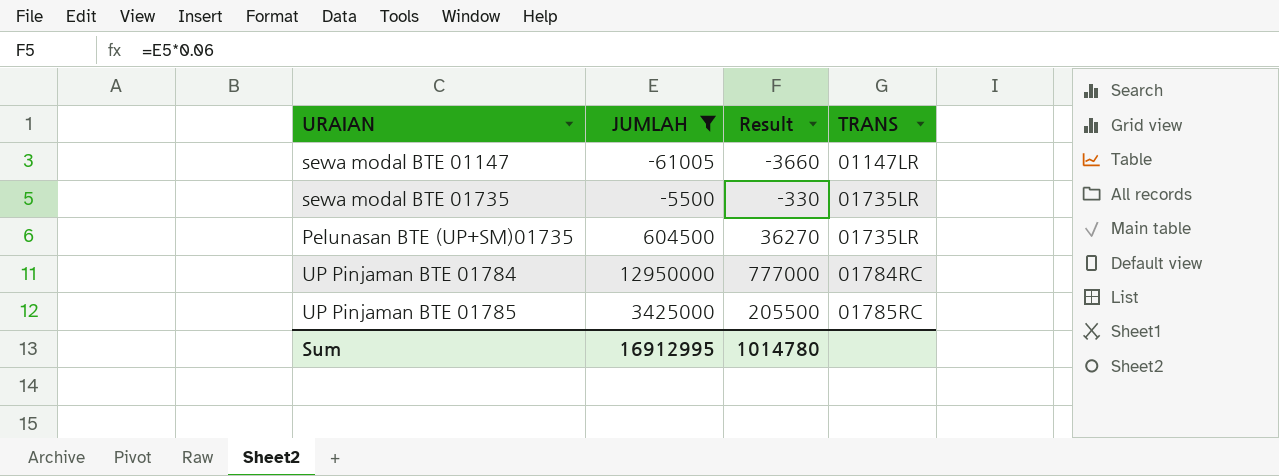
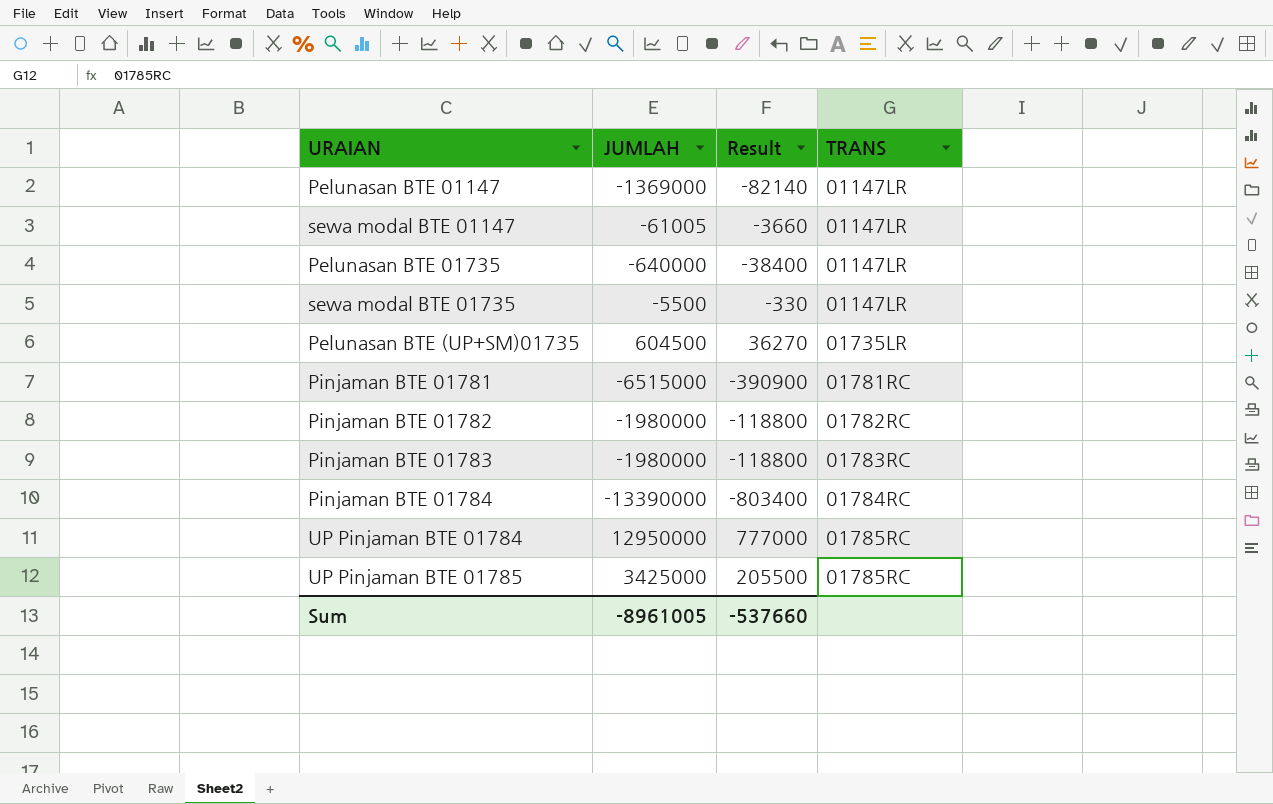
filter: JUMLAH >= -61005 -> none
sewa modal BTE 01735 | TRANS: 01735LR -> 01147LR
UP Pinjaman BTE 01784 | TRANS: 01784RC -> 01785RC
Sum | JUMLAH: 16912995 -> -8961005
Sum | Result: 1014780 -> -537660

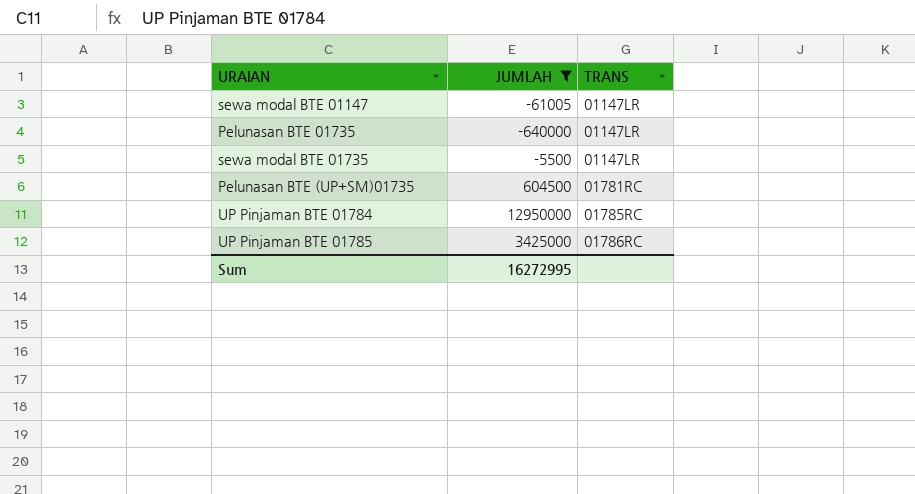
filter: none -> JUMLAH >= -640000
column Result | formula: [JUMLAH] * 0.06 -> none
Pelunasan BTE (UP+SM)01735 | TRANS: 01735LR -> 01781RC
UP Pinjaman BTE 01785 | TRANS: 01785RC -> 01786RC
Sum | JUMLAH: -8961005 -> 16272995

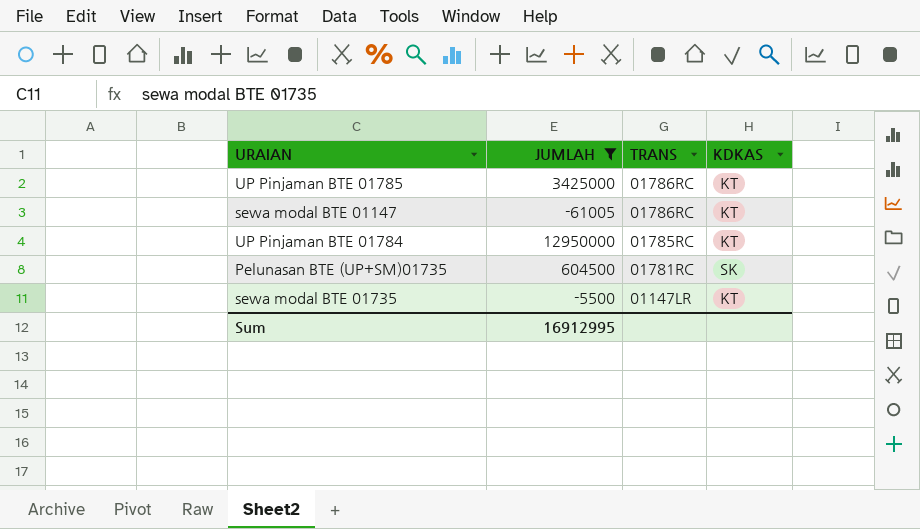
row order: TRANS ascending -> TRANS descending
column KDKAS | position: none -> 4
row Pelunasan BTE 01735: -640000 | 01147LR -> none
sewa modal BTE 01147 | TRANS: 01147LR -> 01786RC
Sum | JUMLAH: 16272995 -> 16912995

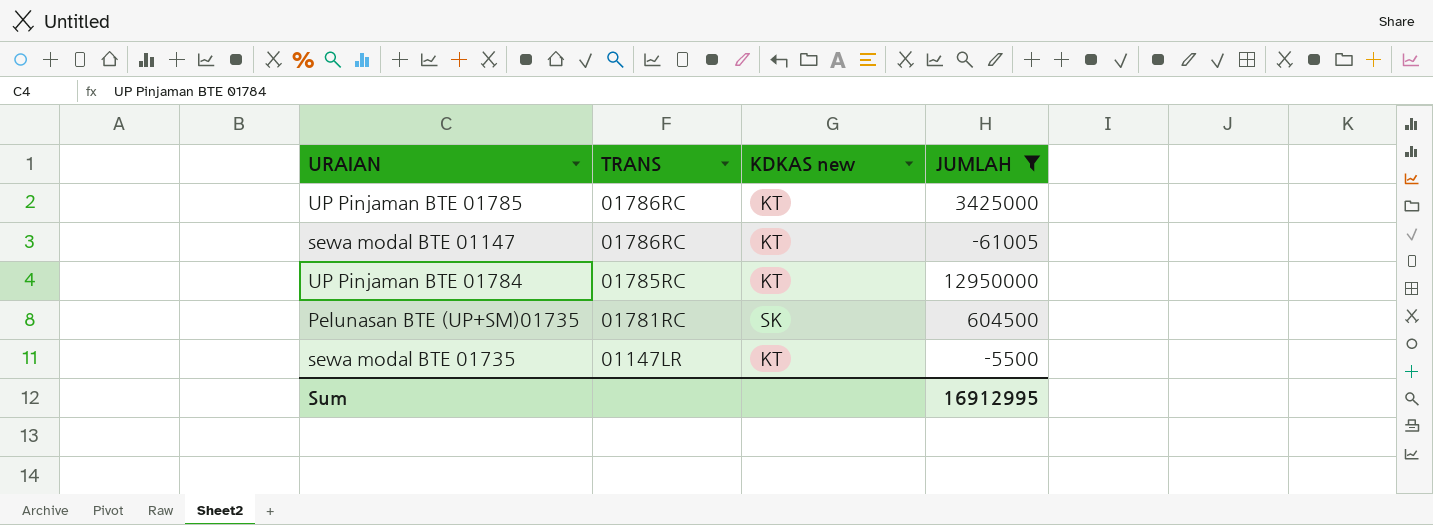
column name: KDKAS -> KDKAS new
column JUMLAH | position: 2 -> 4

